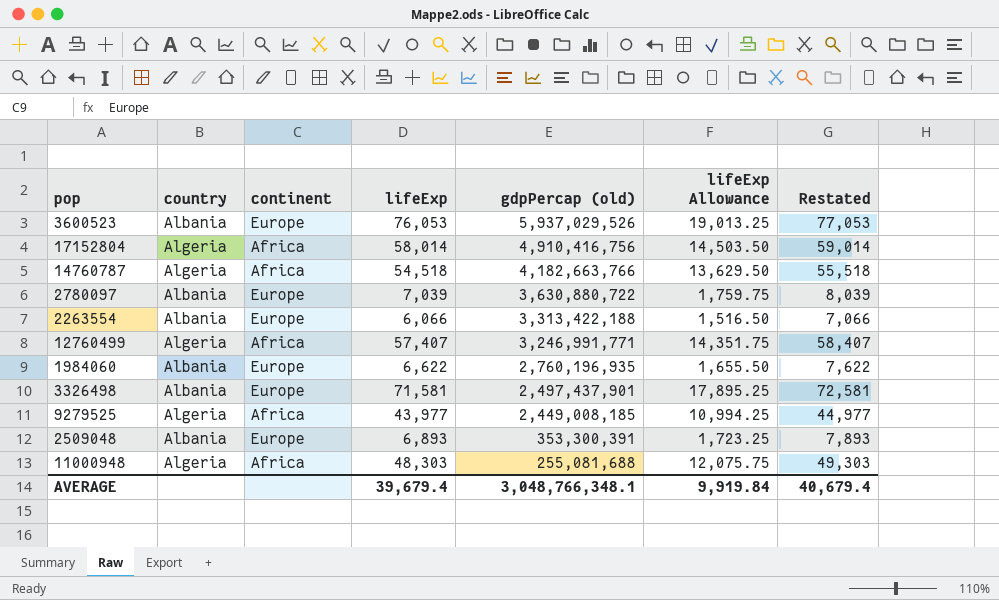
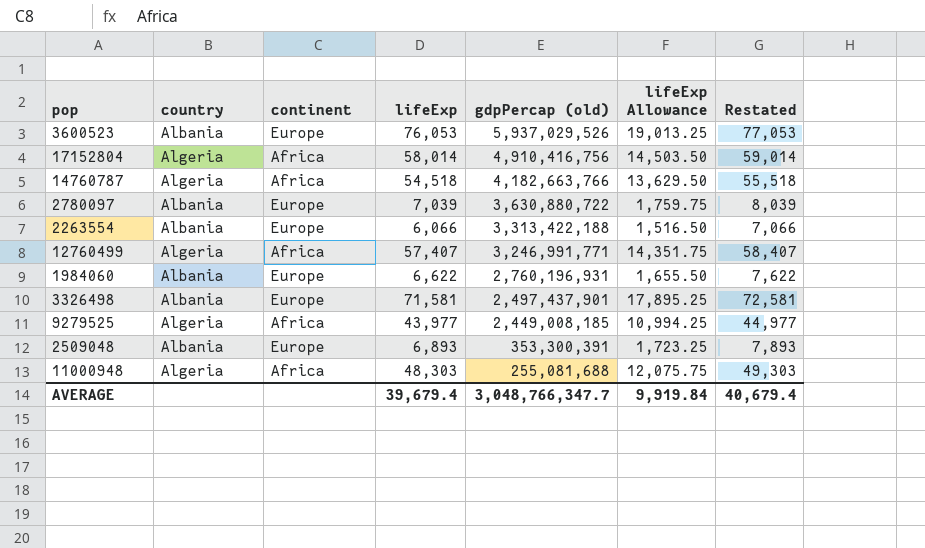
1984060 | gdpPercap (old): 2,760,196,935 -> 2,760,196,931
AVERAGE | gdpPercap (old): 3,048,766,348.1 -> 3,048,766,347.7

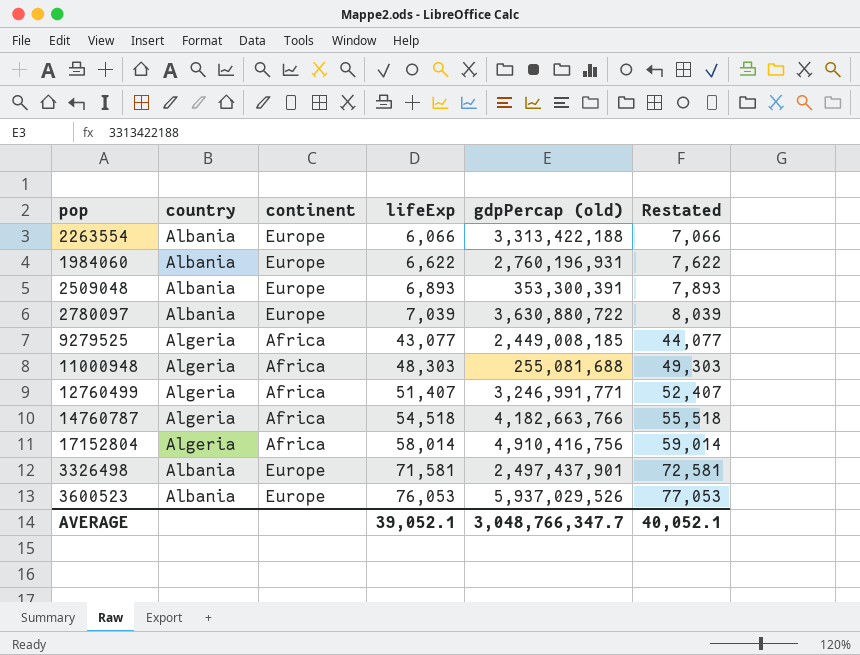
row order: gdpPercap (old) descending -> lifeExp ascending
column lifeExp Allowance | formula: [lifeExp] * 0.25 -> none
9279525 | lifeExp: 43,977 -> 43,077
9279525 | Restated: 44,977 -> 44,077
12760499 | lifeExp: 57,407 -> 51,407
12760499 | Restated: 58,407 -> 52,407
AVERAGE | lifeExp: 39,679.4 -> 39,052.1
AVERAGE | Restated: 40,679.4 -> 40,052.1

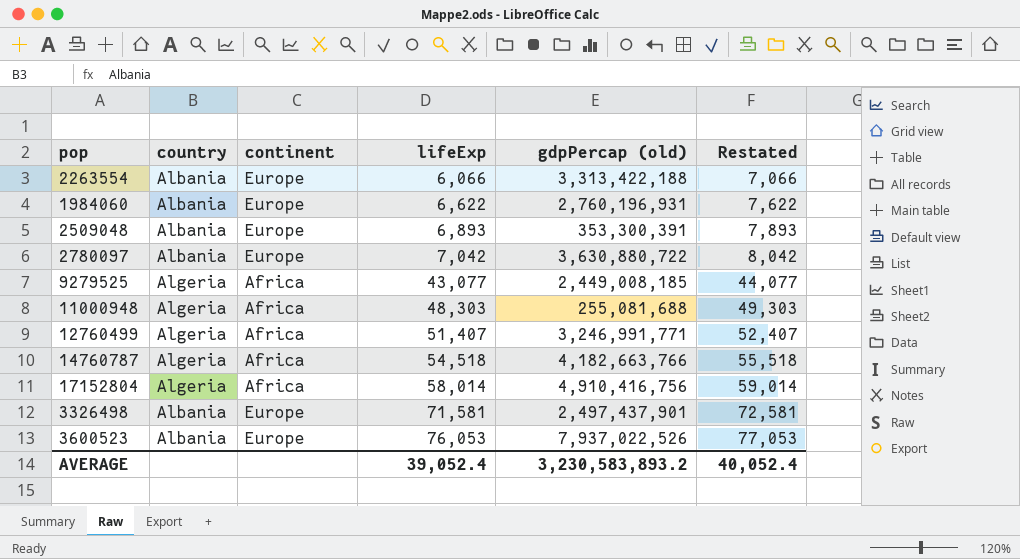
2780097 | lifeExp: 7,039 -> 7,042
2780097 | Restated: 8,039 -> 8,042
3600523 | gdpPercap (old): 5,937,029,526 -> 7,937,022,526
AVERAGE | lifeExp: 39,052.1 -> 39,052.4
AVERAGE | gdpPercap (old): 3,048,766,347.7 -> 3,230,583,893.2
AVERAGE | Restated: 40,052.1 -> 40,052.4

